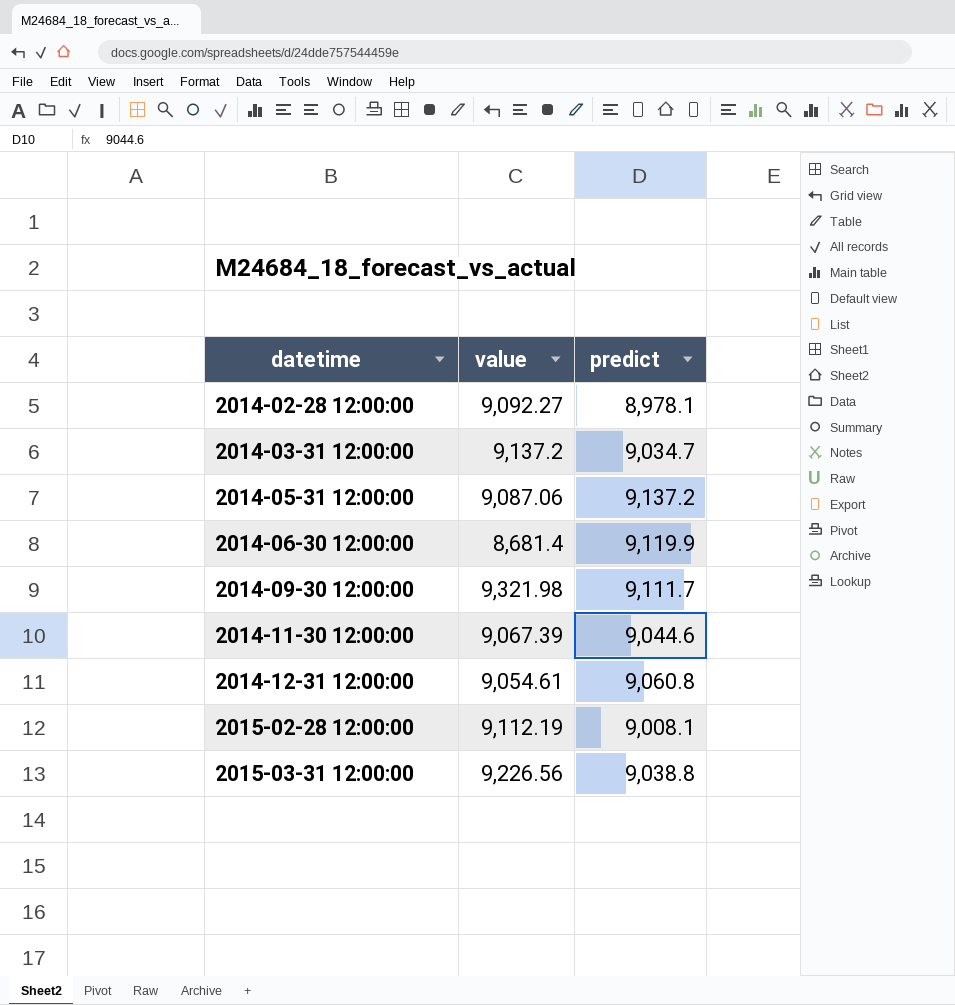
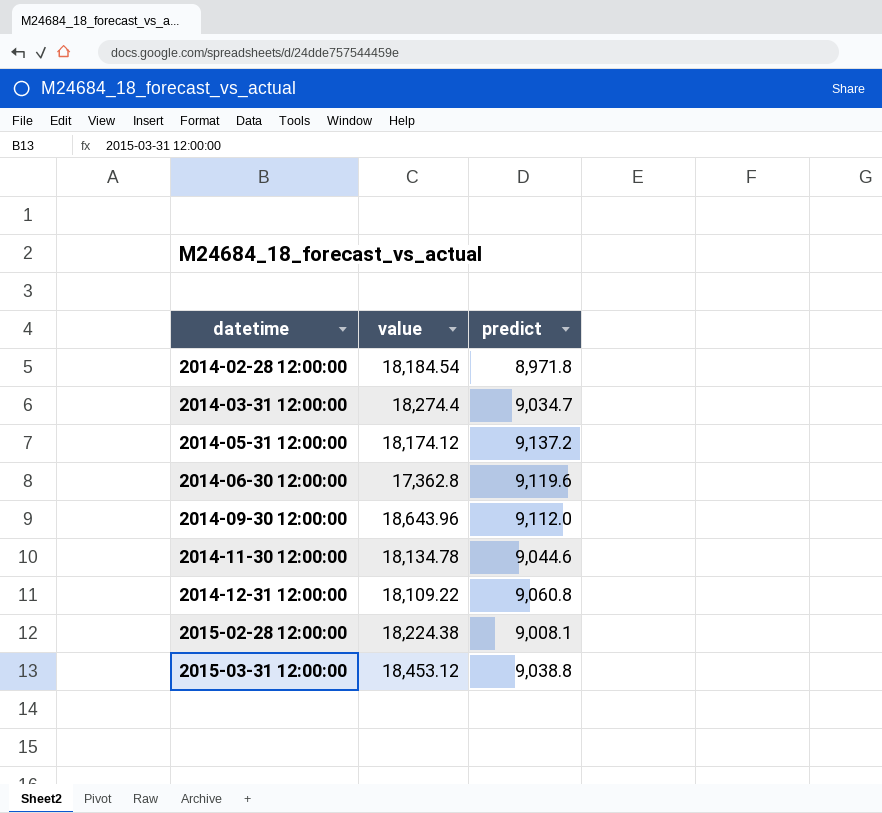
2014-02-28 12:00:00 | value: 9,092.27 -> 18,184.54
2014-02-28 12:00:00 | predict: 8,978.1 -> 8,971.8
2014-03-31 12:00:00 | value: 9,137.2 -> 18,274.4
2014-05-31 12:00:00 | value: 9,087.06 -> 18,174.12
2014-06-30 12:00:00 | value: 8,681.4 -> 17,362.8
2014-06-30 12:00:00 | predict: 9,119.9 -> 9,119.6
2014-09-30 12:00:00 | value: 9,321.98 -> 18,643.96
2014-09-30 12:00:00 | predict: 9,111.7 -> 9,112.0
2014-11-30 12:00:00 | value: 9,067.39 -> 18,134.78
2014-12-31 12:00:00 | value: 9,054.61 -> 18,109.22
2015-02-28 12:00:00 | value: 9,112.19 -> 18,224.38
2015-03-31 12:00:00 | value: 9,226.56 -> 18,453.12

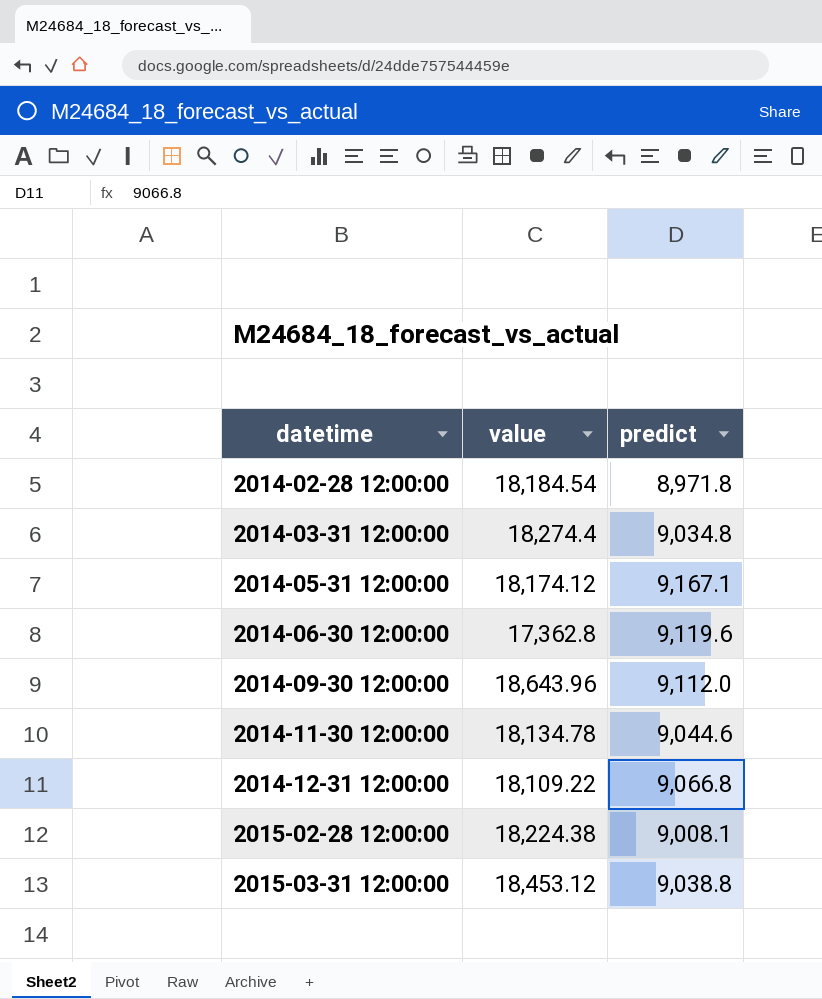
2014-03-31 12:00:00 | predict: 9,034.7 -> 9,034.8
2014-05-31 12:00:00 | predict: 9,137.2 -> 9,167.1
2014-12-31 12:00:00 | predict: 9,060.8 -> 9,066.8

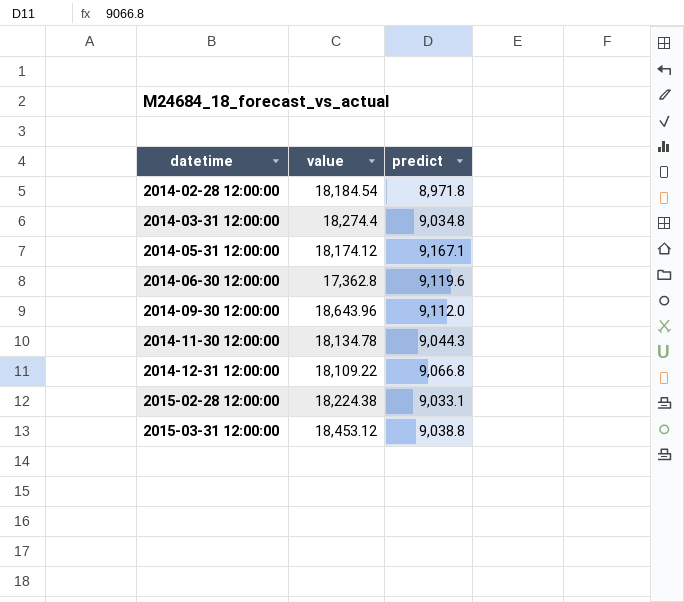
2014-11-30 12:00:00 | predict: 9,044.6 -> 9,044.3
2015-02-28 12:00:00 | predict: 9,008.1 -> 9,033.1

